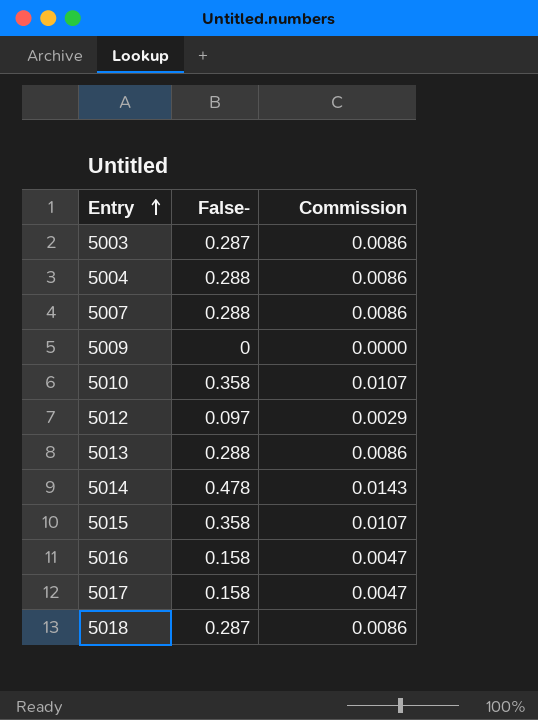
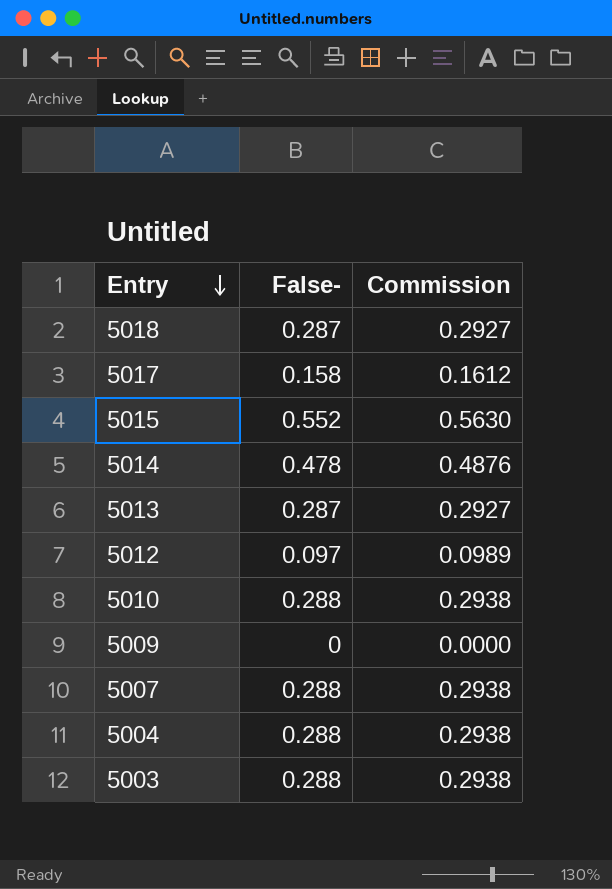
row order: Entry ascending -> Entry descending
column Commission | formula: [False-] * 0.03 -> [False-] * 1.02
row 5016: 0.158 | 0.0047 -> none
5015 | False-: 0.358 -> 0.552
5013 | False-: 0.288 -> 0.287
5010 | False-: 0.358 -> 0.288
5003 | False-: 0.287 -> 0.288

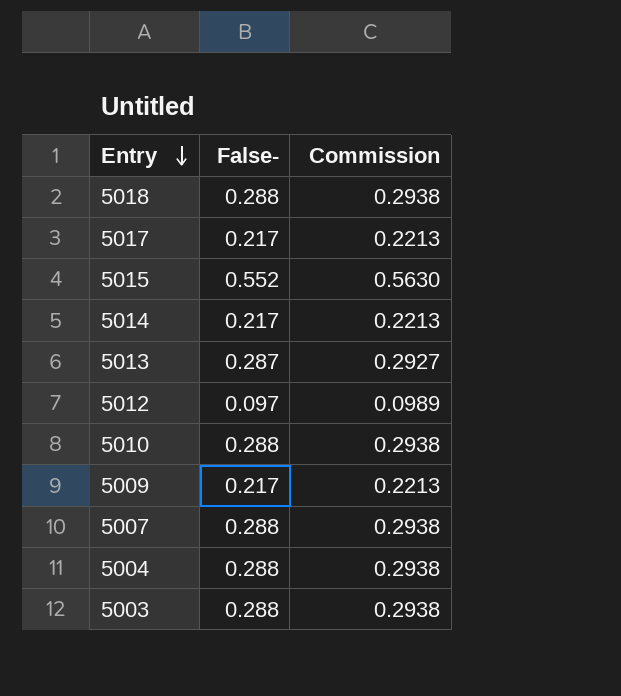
5018 | False-: 0.287 -> 0.288
5018 | Commission: 0.2927 -> 0.2938
5017 | False-: 0.158 -> 0.217
5017 | Commission: 0.1612 -> 0.2213
5014 | False-: 0.478 -> 0.217
5014 | Commission: 0.4876 -> 0.2213
5009 | False-: 0 -> 0.217
5009 | Commission: 0.0000 -> 0.2213

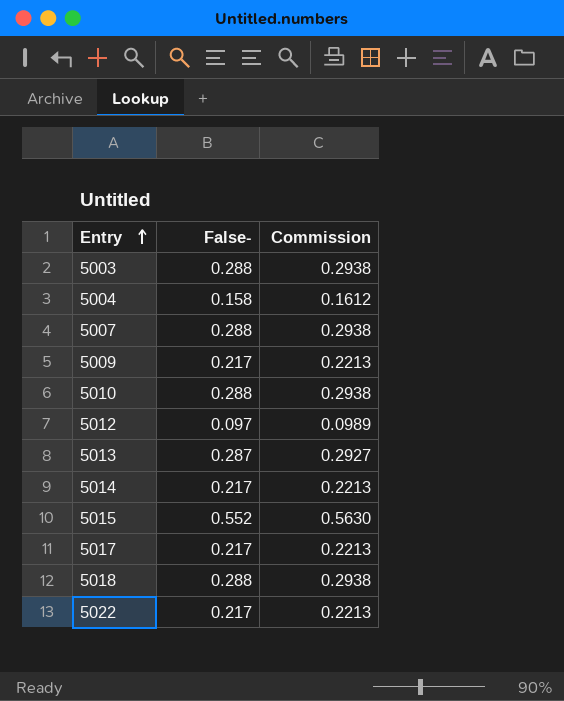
row order: Entry descending -> Entry ascending
5004 | False-: 0.288 -> 0.158
5004 | Commission: 0.2938 -> 0.1612
row 5022: none -> 0.217 | 0.2213

